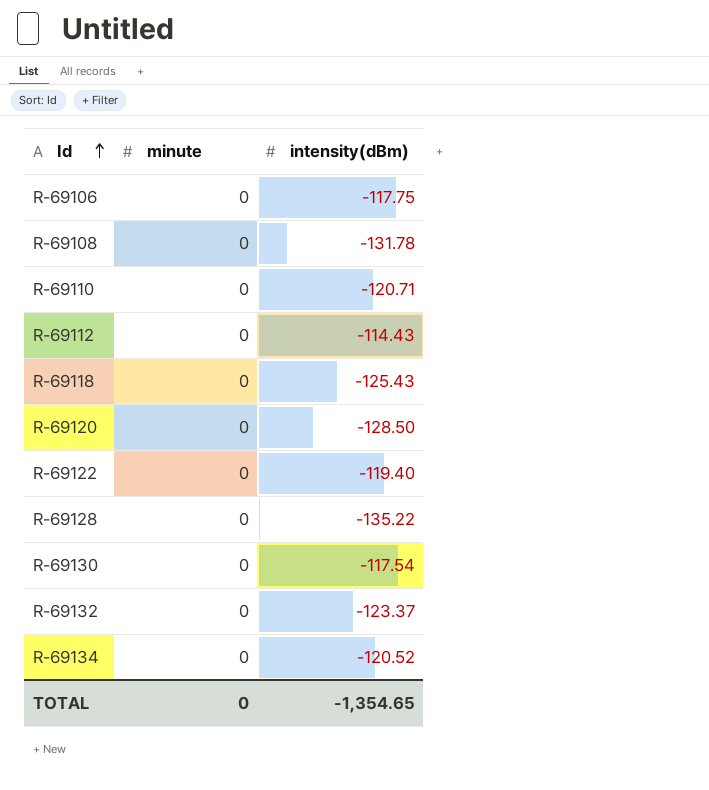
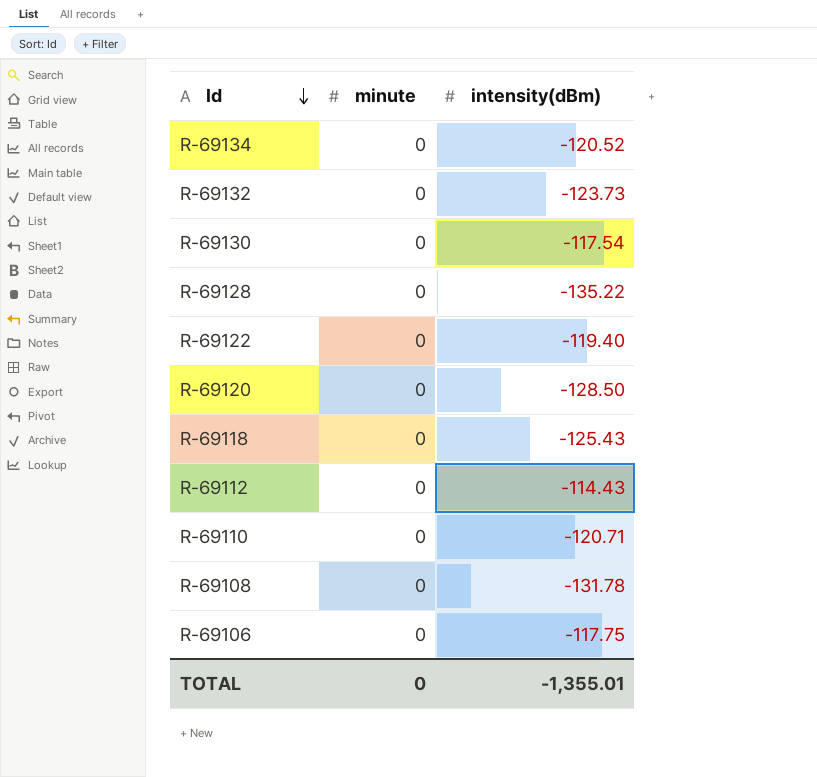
row order: Id ascending -> Id descending
R-69132 | intensity(dBm): -123.37 -> -123.73
TOTAL | intensity(dBm): -1,354.65 -> -1,355.01

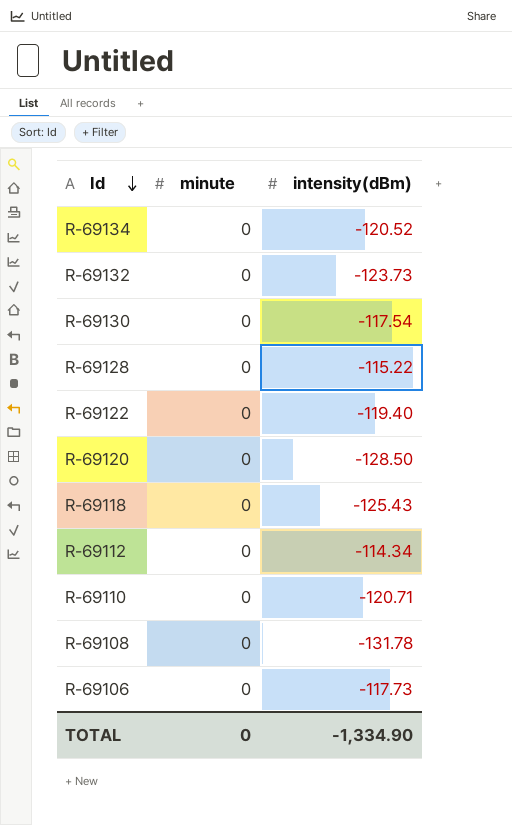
R-69128 | intensity(dBm): -135.22 -> -115.22
R-69112 | intensity(dBm): -114.43 -> -114.34
R-69106 | intensity(dBm): -117.75 -> -117.73
TOTAL | intensity(dBm): -1,355.01 -> -1,334.90

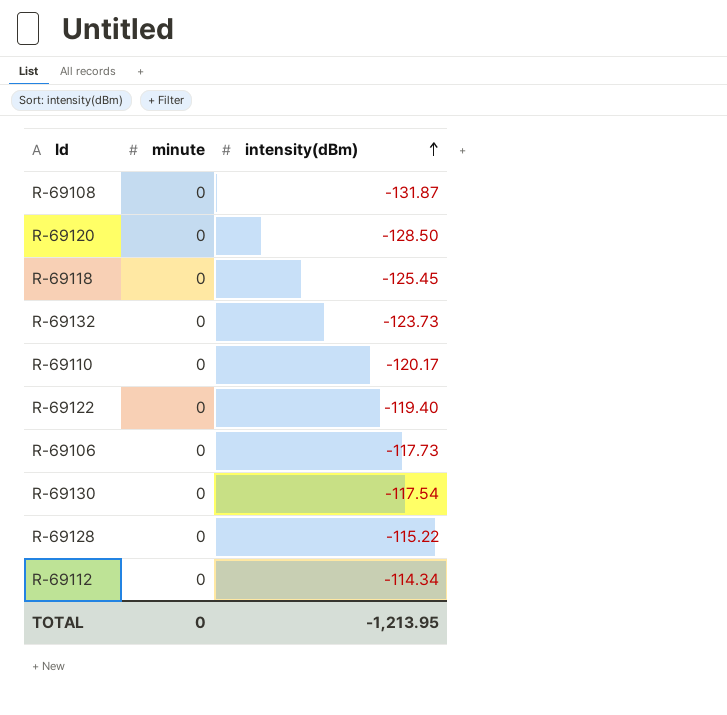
row order: Id descending -> intensity(dBm) ascending
row R-69134: 0 | -120.52 -> none
R-69108 | intensity(dBm): -131.78 -> -131.87
R-69118 | intensity(dBm): -125.43 -> -125.45
R-69110 | intensity(dBm): -120.71 -> -120.17
TOTAL | intensity(dBm): -1,334.90 -> -1,213.95

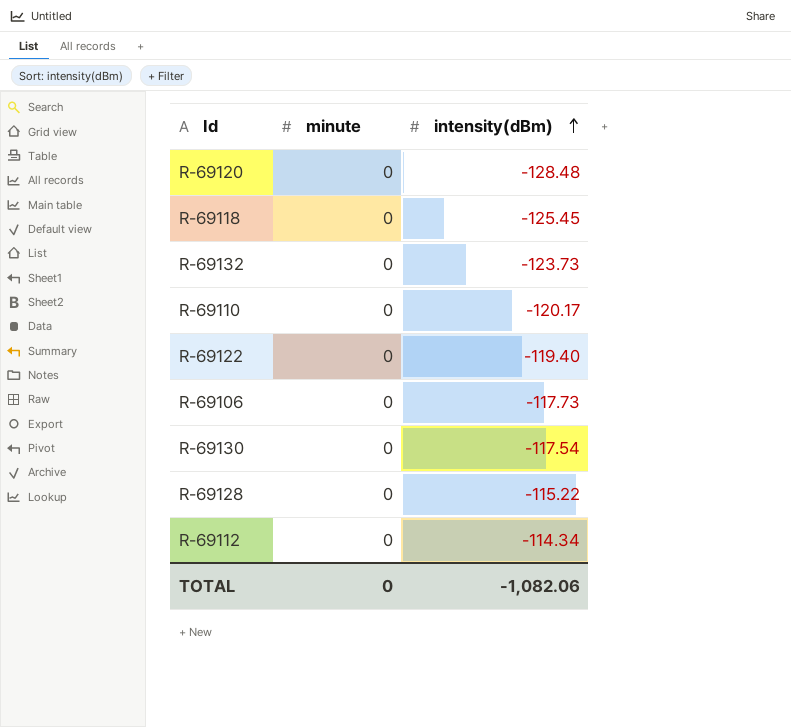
row R-69108: 0 | -131.87 -> none
R-69120 | intensity(dBm): -128.50 -> -128.48
TOTAL | intensity(dBm): -1,213.95 -> -1,082.06

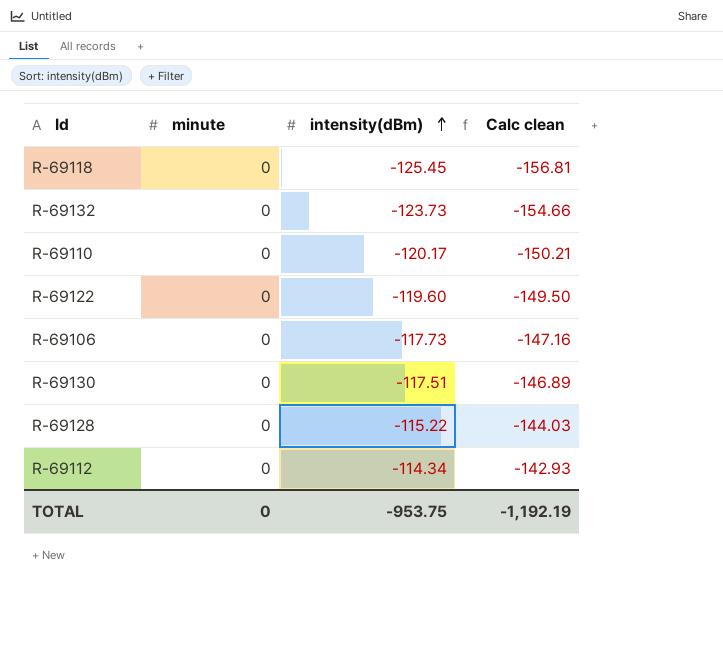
column Calc clean | formula: none -> [intensity(dBm)] * 1.25
row R-69120: 0 | -128.48 -> none
R-69122 | intensity(dBm): -119.40 -> -119.60
R-69130 | intensity(dBm): -117.54 -> -117.51
TOTAL | intensity(dBm): -1,082.06 -> -953.75

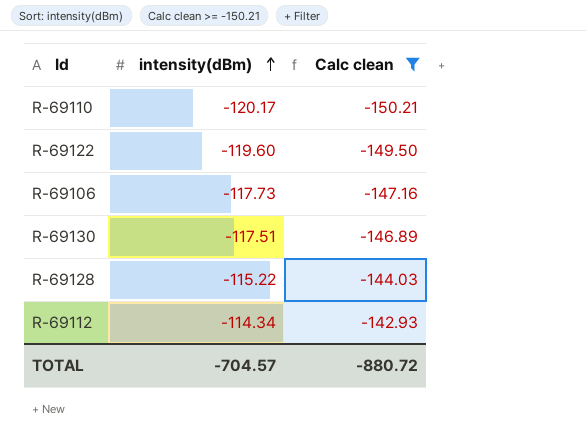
filter: none -> Calc clean >= -150.21
column minute | position: 2 -> none
TOTAL | intensity(dBm): -953.75 -> -704.57
TOTAL | Calc clean: -1,192.19 -> -880.72

